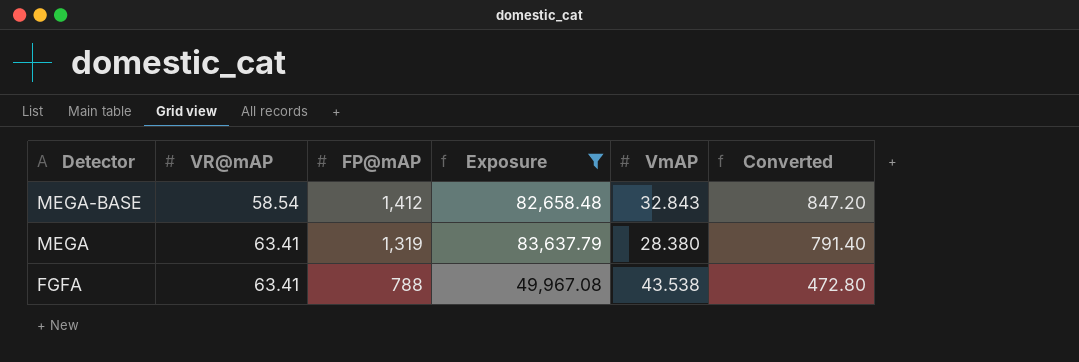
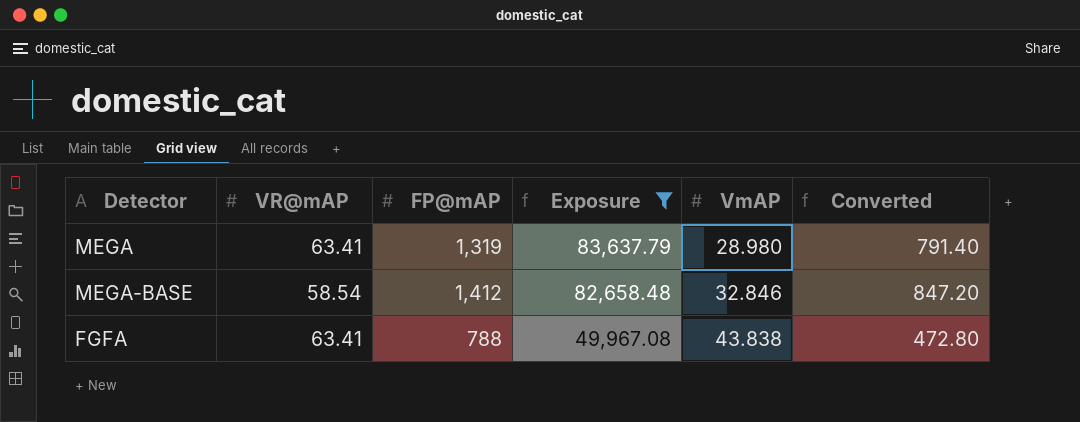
row order: Detector descending -> Exposure descending
MEGA | VmAP: 28.380 -> 28.980
MEGA-BASE | VmAP: 32.843 -> 32.846
FGFA | VmAP: 43.538 -> 43.838

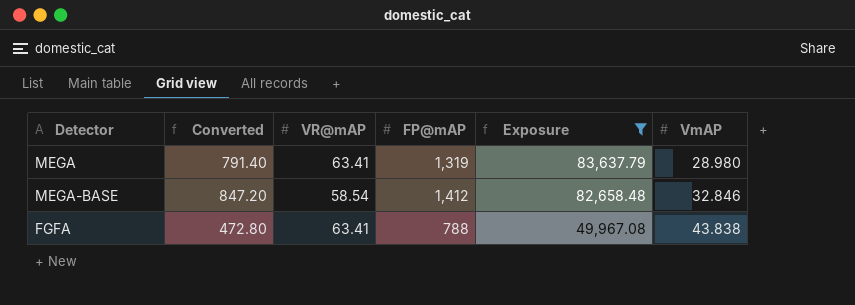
column Converted | position: 6 -> 2

